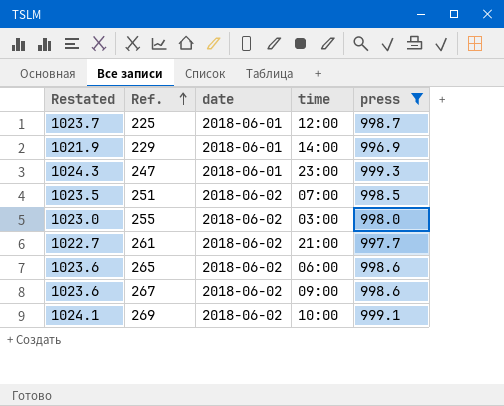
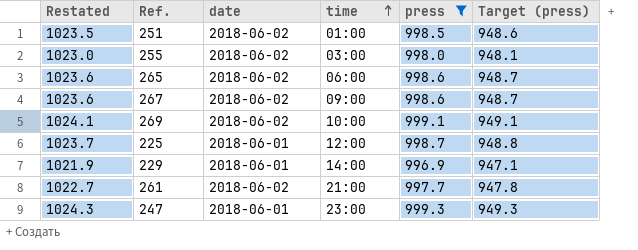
row order: Ref. ascending -> time ascending
column Target (press) | formula: none -> [press] * 0.95
251 | time: 07:00 -> 01:00

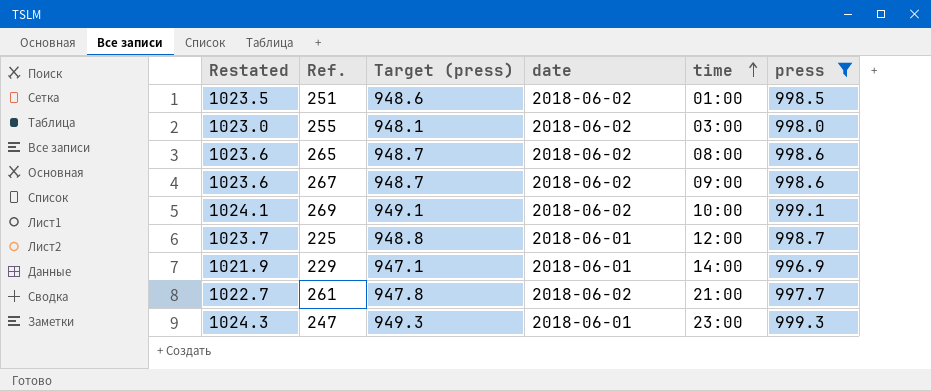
column Target (press) | position: 6 -> 3
265 | time: 06:00 -> 08:00

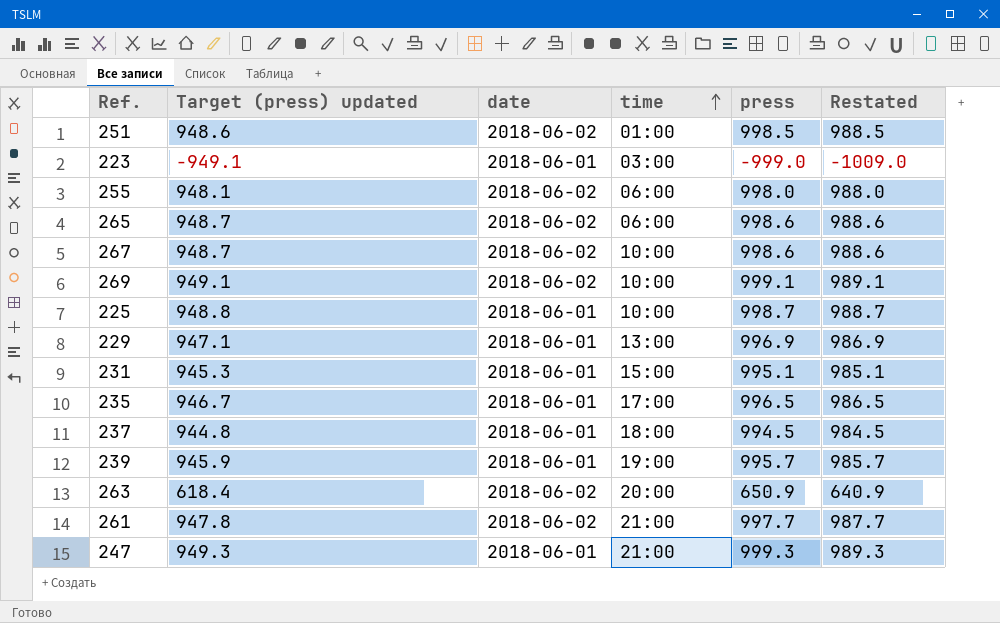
filter: press >= 996.9 -> none
column name: Target (press) -> Target (press) updated
column Restated | formula: [press] + 25 -> [press] - 10
column Restated | position: 1 -> 6
255 | time: 03:00 -> 06:00
265 | time: 08:00 -> 06:00
267 | time: 09:00 -> 10:00
225 | time: 12:00 -> 10:00
229 | time: 14:00 -> 13:00
247 | time: 23:00 -> 21:00

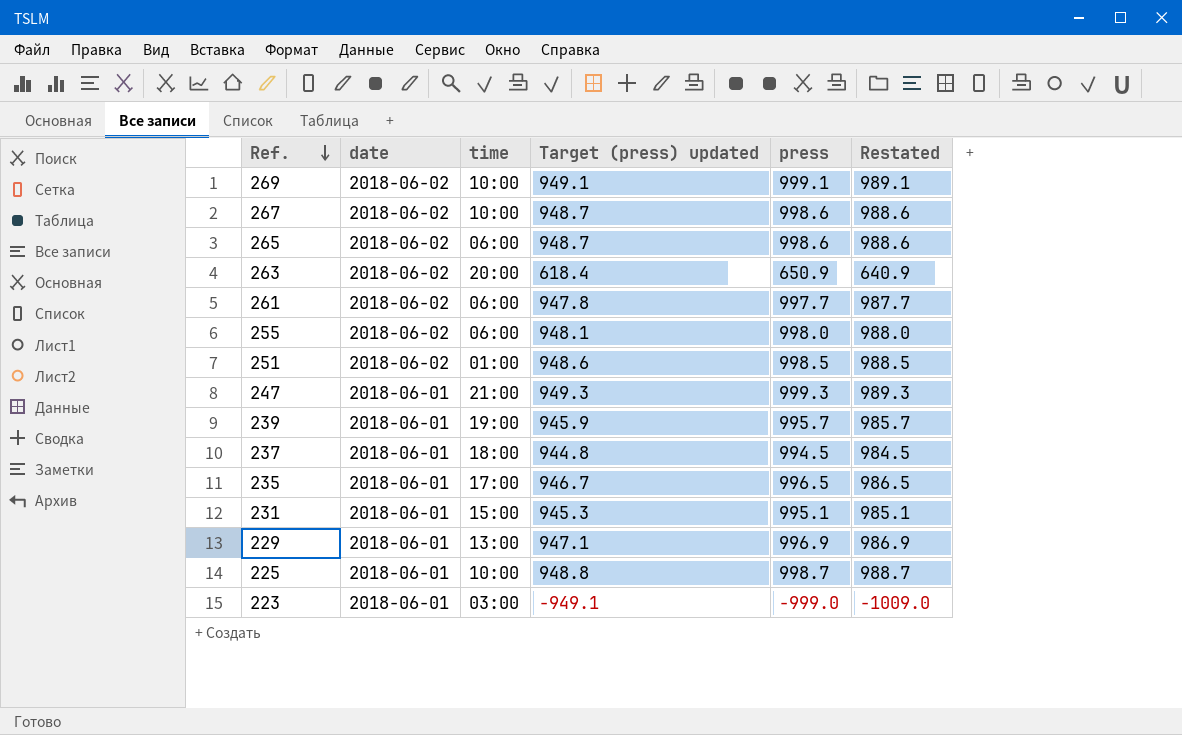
row order: time ascending -> Ref. descending
column Target (press) updated | position: 2 -> 4
261 | time: 21:00 -> 06:00

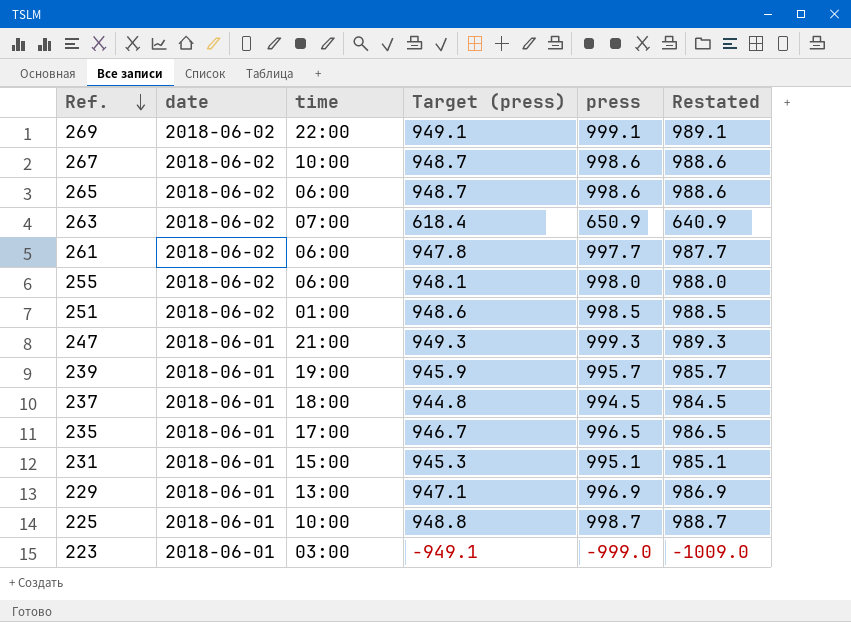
column name: Target (press) updated -> Target (press)
269 | time: 10:00 -> 22:00
263 | time: 20:00 -> 07:00

